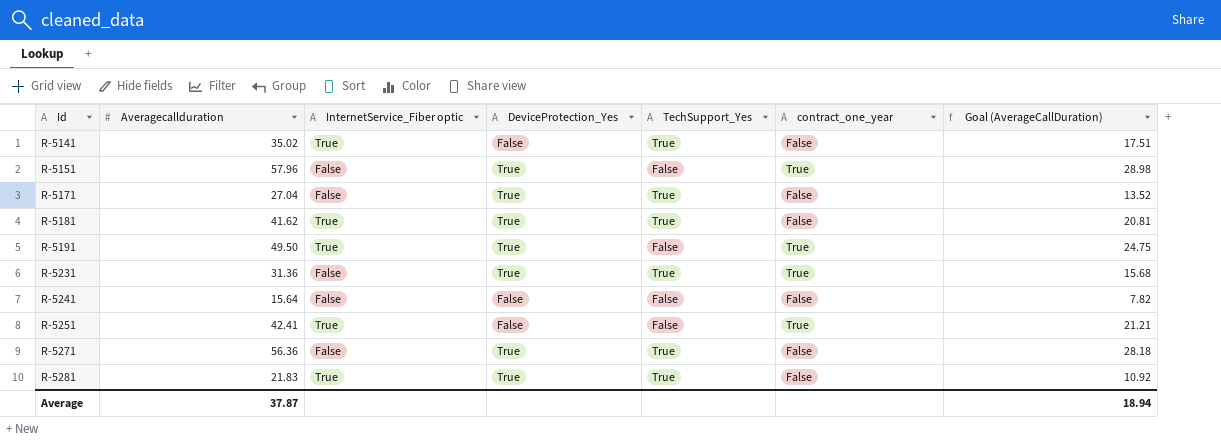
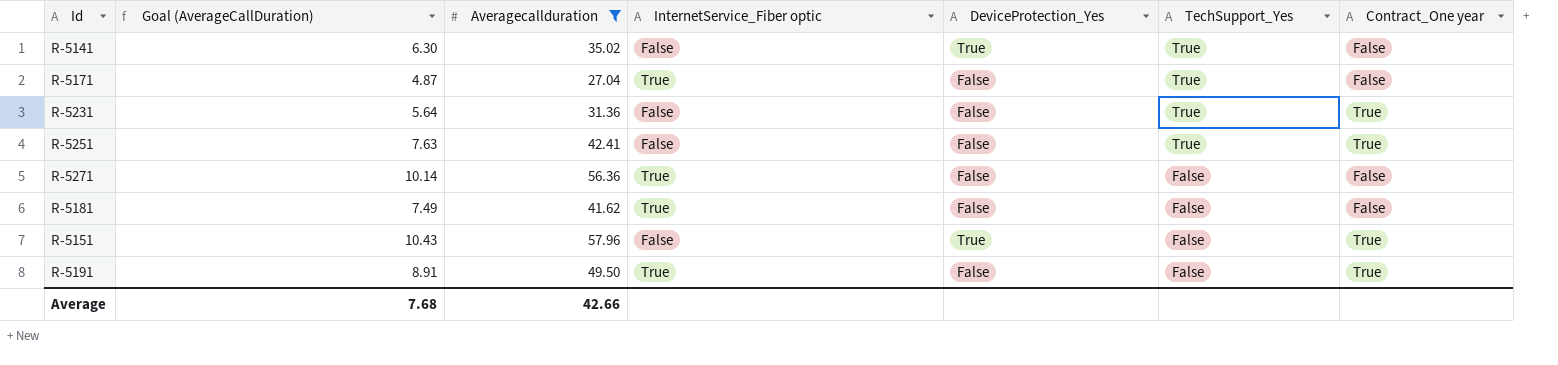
filter: none -> Averagecallduration >= 27.04
row order: Id ascending -> TechSupport_Yes descending
column Goal (AverageCallDuration) | formula: [Averagecallduration] * 0.5 -> [Averagecallduration] * 0.18
column Goal (AverageCallDuration) | position: 7 -> 2
column name: contract_one_year -> Contract_One year
R-5141 | InternetService_Fiber optic: True -> False
R-5141 | DeviceProtection_Yes: False -> True
R-5171 | InternetService_Fiber optic: False -> True
R-5171 | DeviceProtection_Yes: True -> False
R-5231 | DeviceProtection_Yes: True -> False
R-5251 | InternetService_Fiber optic: True -> False
R-5251 | TechSupport_Yes: False -> True
R-5271 | InternetService_Fiber optic: False -> True
R-5271 | DeviceProtection_Yes: True -> False
R-5271 | TechSupport_Yes: True -> False
R-5181 | DeviceProtection_Yes: True -> False
R-5181 | TechSupport_Yes: True -> False
R-5191 | DeviceProtection_Yes: True -> False
Average | Goal (AverageCallDuration): 18.94 -> 7.68
Average | Averagecallduration: 37.87 -> 42.66

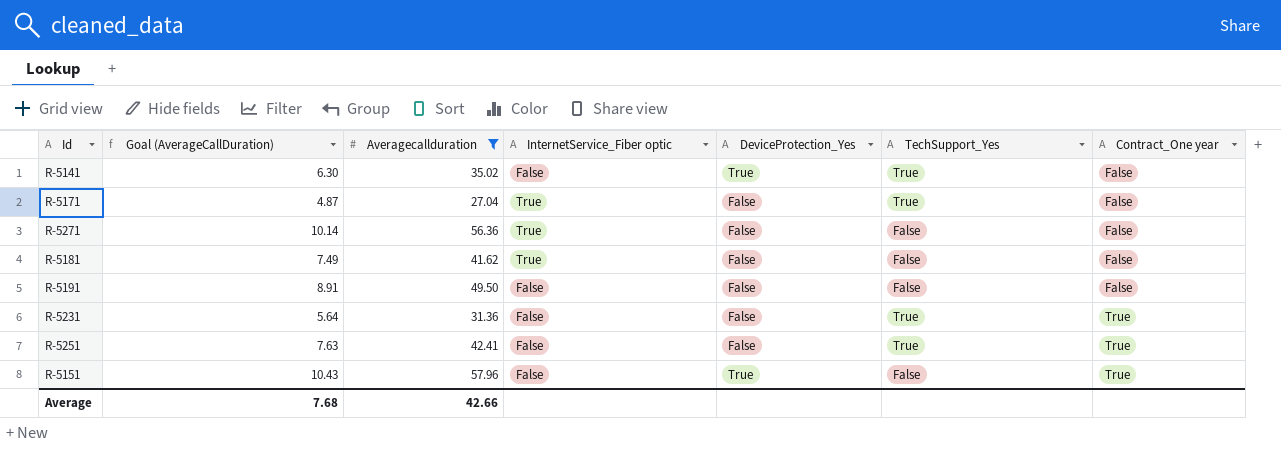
row order: TechSupport_Yes descending -> Contract_One year ascending
R-5191 | InternetService_Fiber optic: True -> False
R-5191 | Contract_One year: True -> False

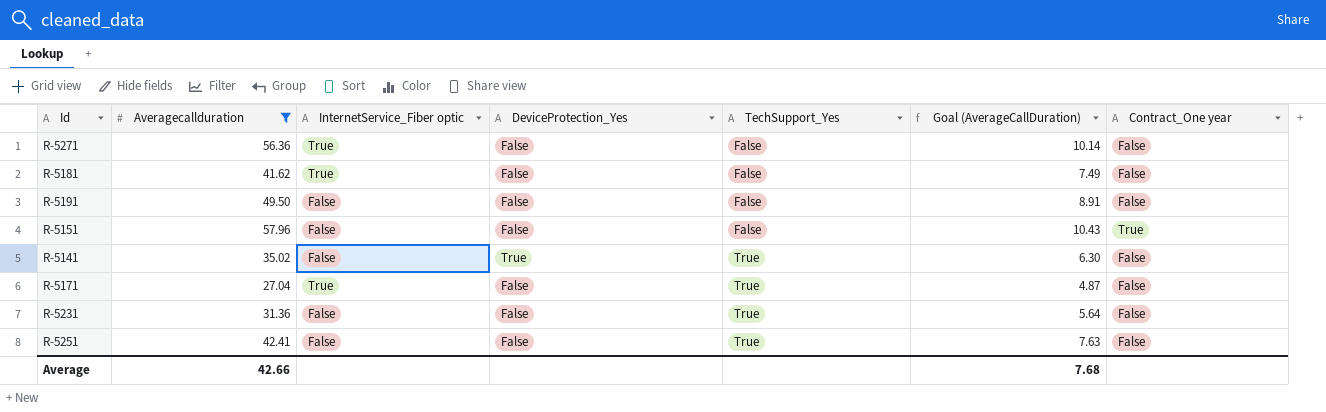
row order: Contract_One year ascending -> TechSupport_Yes ascending
column Goal (AverageCallDuration) | position: 2 -> 6
R-5151 | DeviceProtection_Yes: True -> False
R-5231 | Contract_One year: True -> False
R-5251 | Contract_One year: True -> False

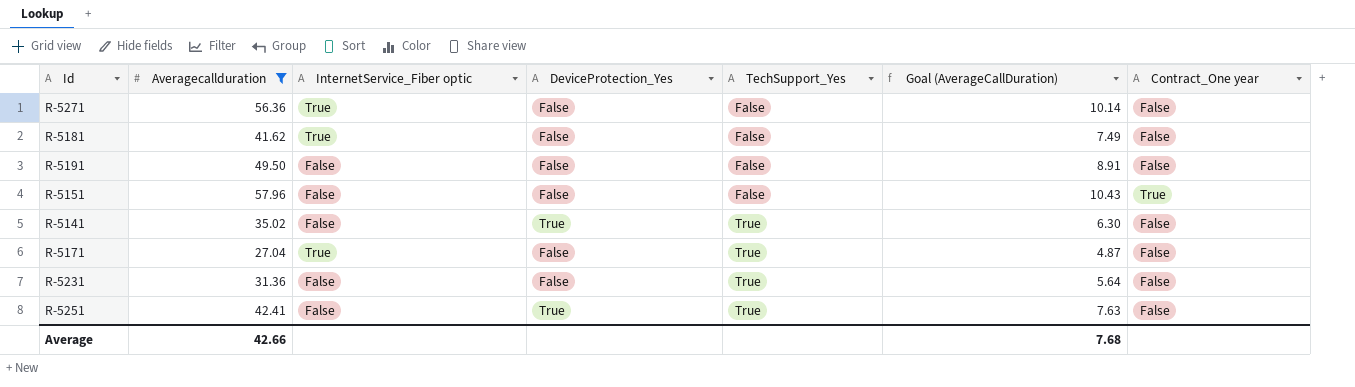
R-5251 | DeviceProtection_Yes: False -> True

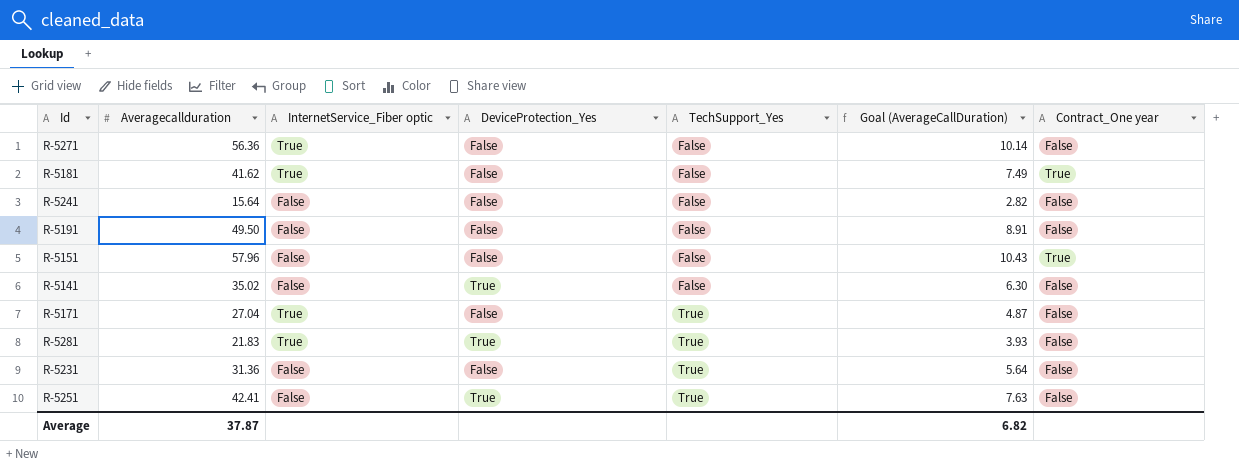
filter: Averagecallduration >= 27.04 -> none
R-5181 | Contract_One year: False -> True
R-5141 | TechSupport_Yes: True -> False
Average | Averagecallduration: 42.66 -> 37.87
Average | Goal (AverageCallDuration): 7.68 -> 6.82

